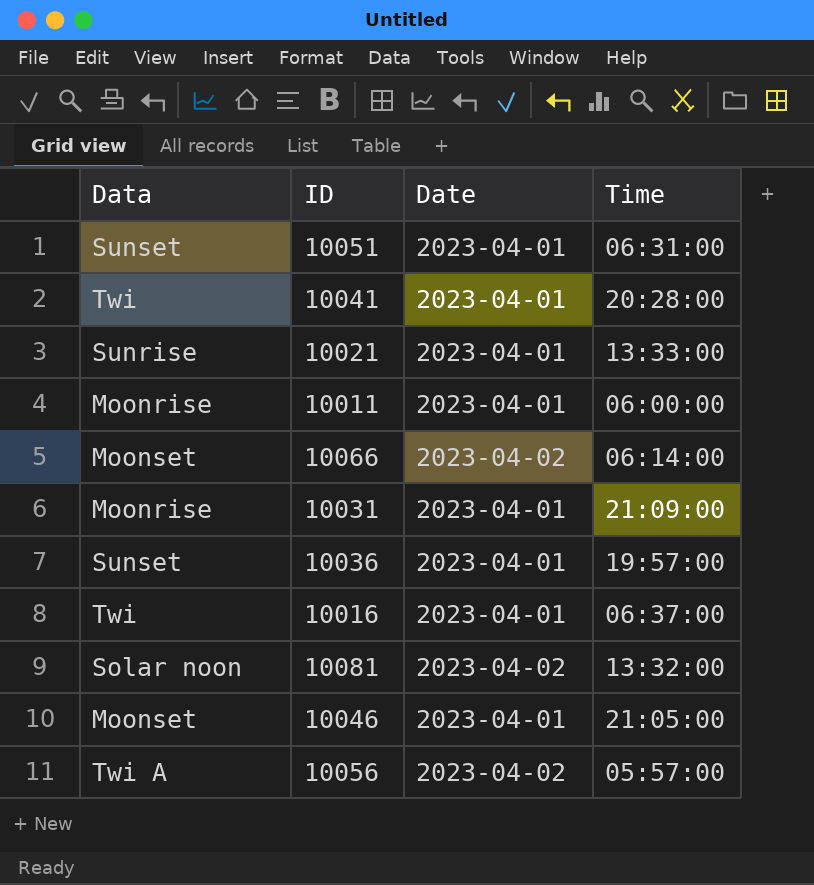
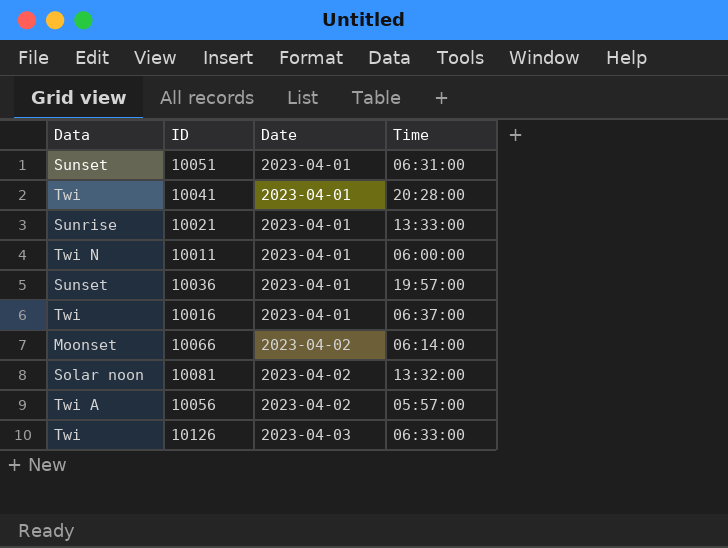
row order: none -> Date ascending
row 10031: Moonrise | 2023-04-01 | 21:09:00 -> none
row 10046: Moonset | 2023-04-01 | 21:05:00 -> none
10011 | Data: Moonrise -> Twi N
row 10126: none -> Twi | 2023-04-03 | 06:33:00

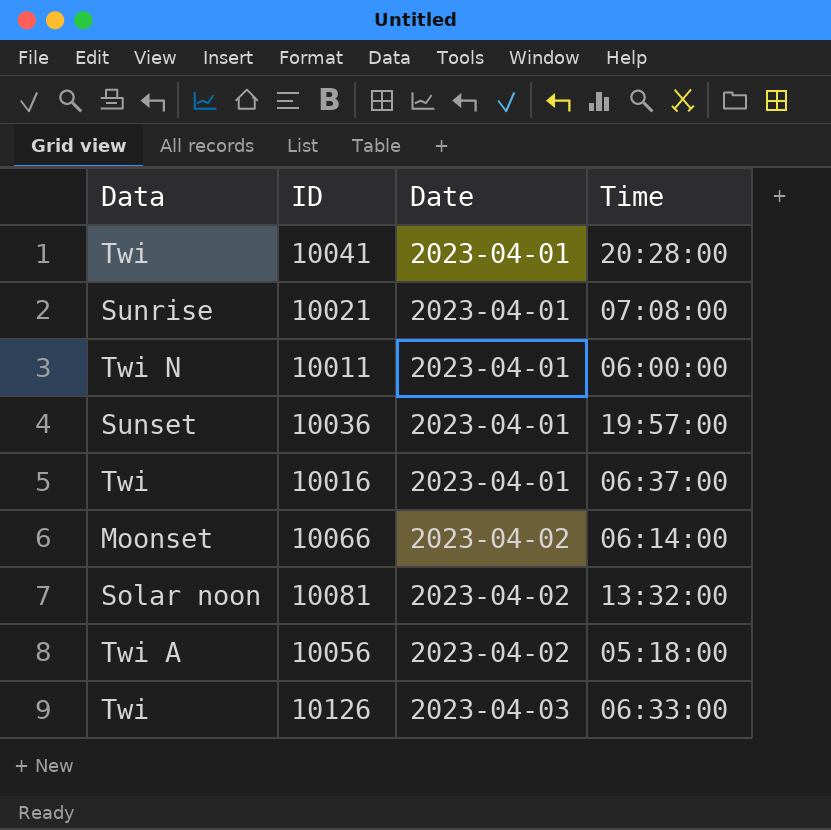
row 10051: Sunset | 2023-04-01 | 06:31:00 -> none
10021 | Time: 13:33:00 -> 07:08:00
10056 | Time: 05:57:00 -> 05:18:00

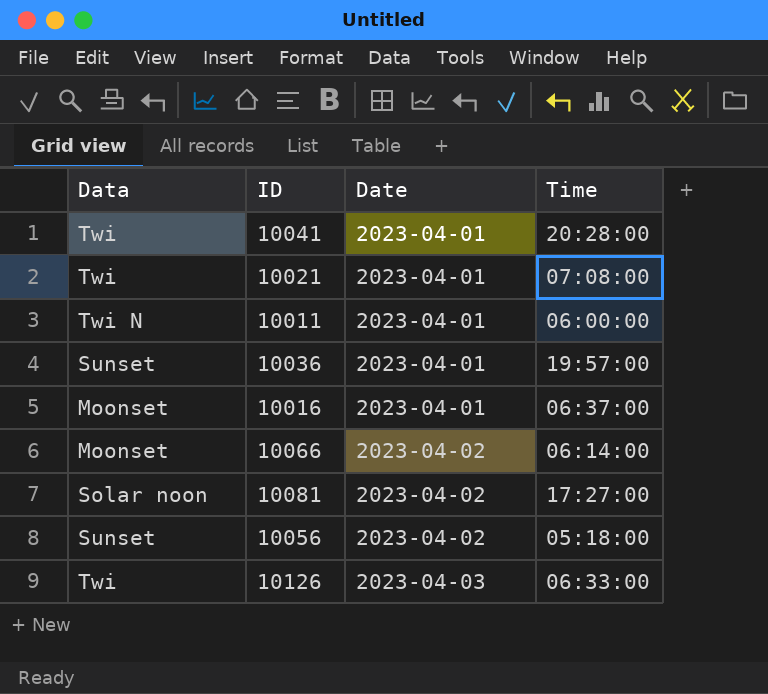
10021 | Data: Sunrise -> Twi
10016 | Data: Twi -> Moonset
10081 | Time: 13:32:00 -> 17:27:00
10056 | Data: Twi A -> Sunset

